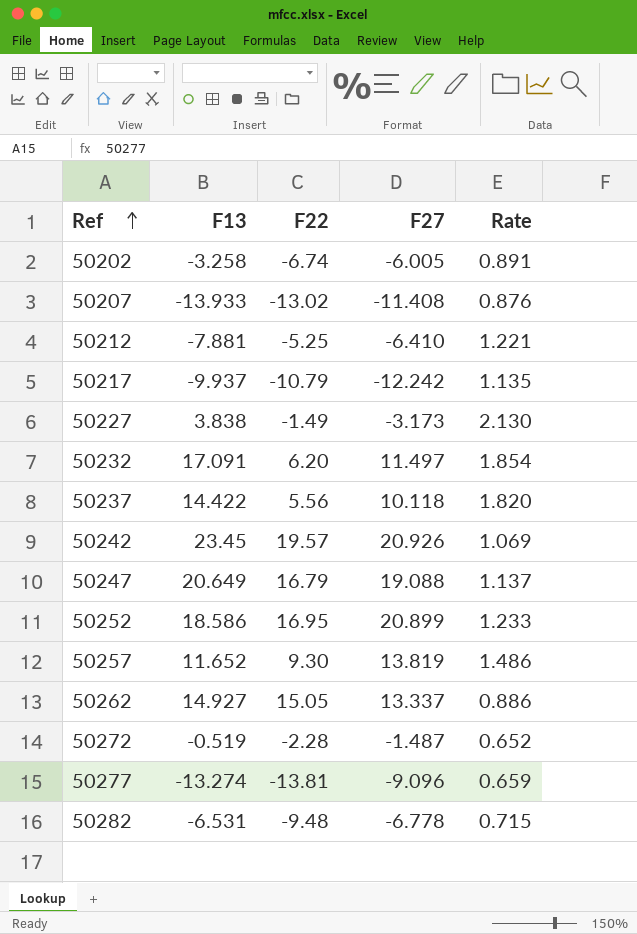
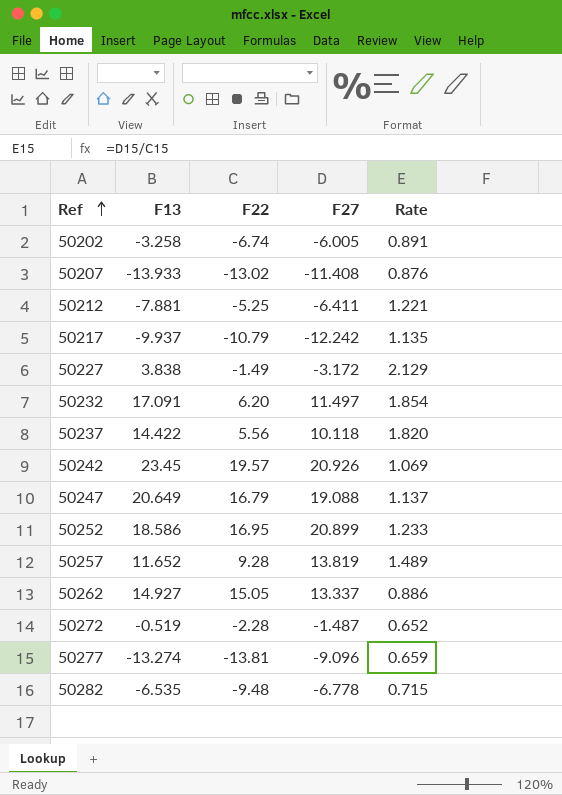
50212 | F27: -6.410 -> -6.411
50227 | F27: -3.173 -> -3.172
50227 | Rate: 2.130 -> 2.129
50257 | F22: 9.30 -> 9.28
50257 | Rate: 1.486 -> 1.489
50282 | F13: -6.531 -> -6.535

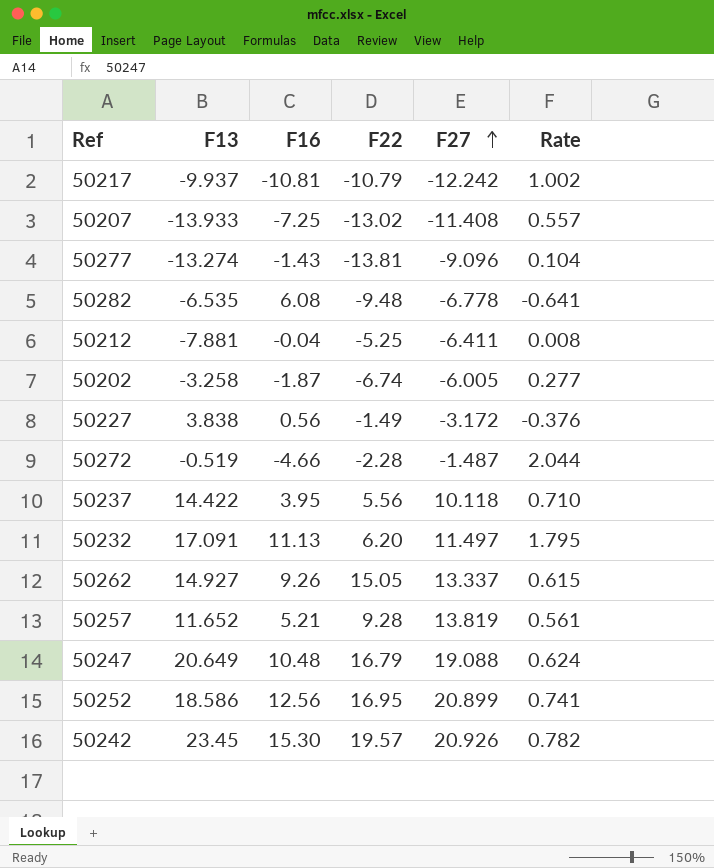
row order: Ref ascending -> F27 ascending
column F16 | position: none -> 3
column Rate | formula: [F27] / [F22] -> [F16] / [F22]

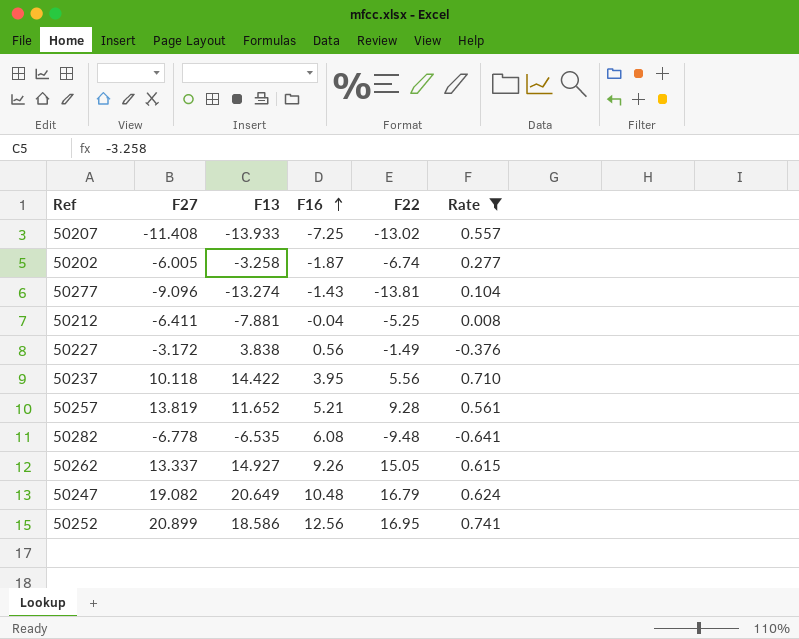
filter: none -> Rate <= 0.741
row order: F27 ascending -> F16 ascending
column F27 | position: 5 -> 2
50247 | F27: 19.088 -> 19.082

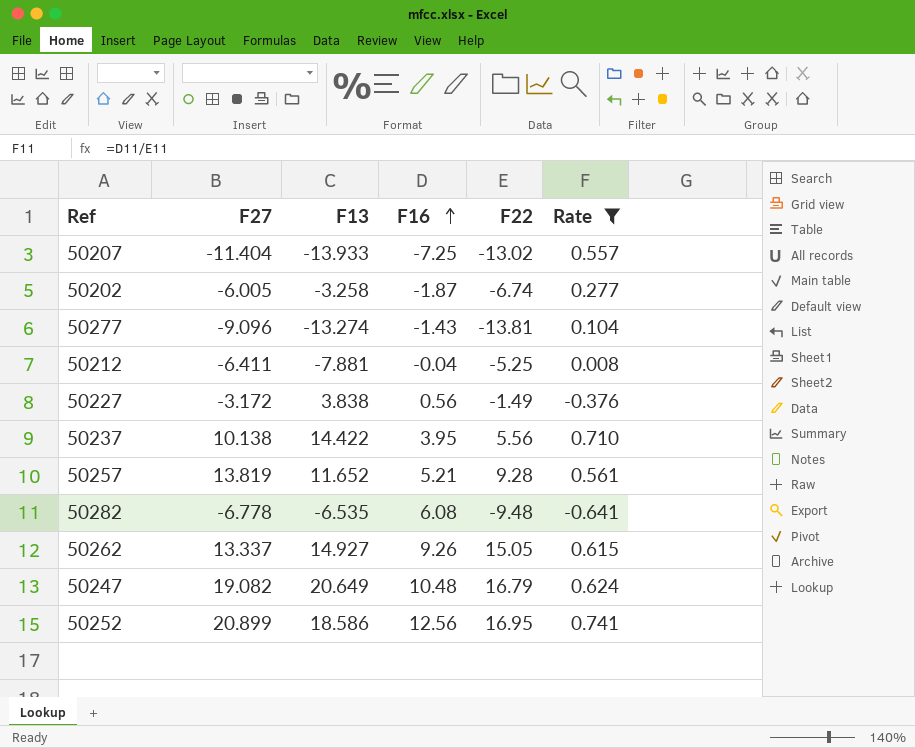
50207 | F27: -11.408 -> -11.404
50237 | F27: 10.118 -> 10.138

